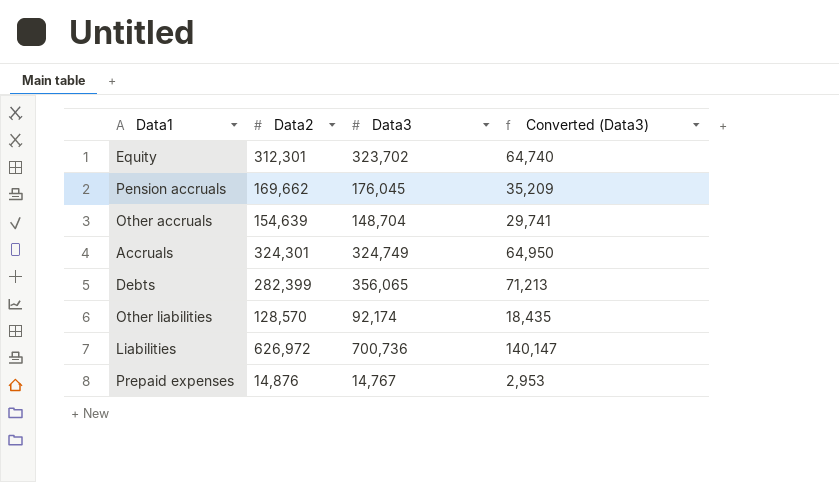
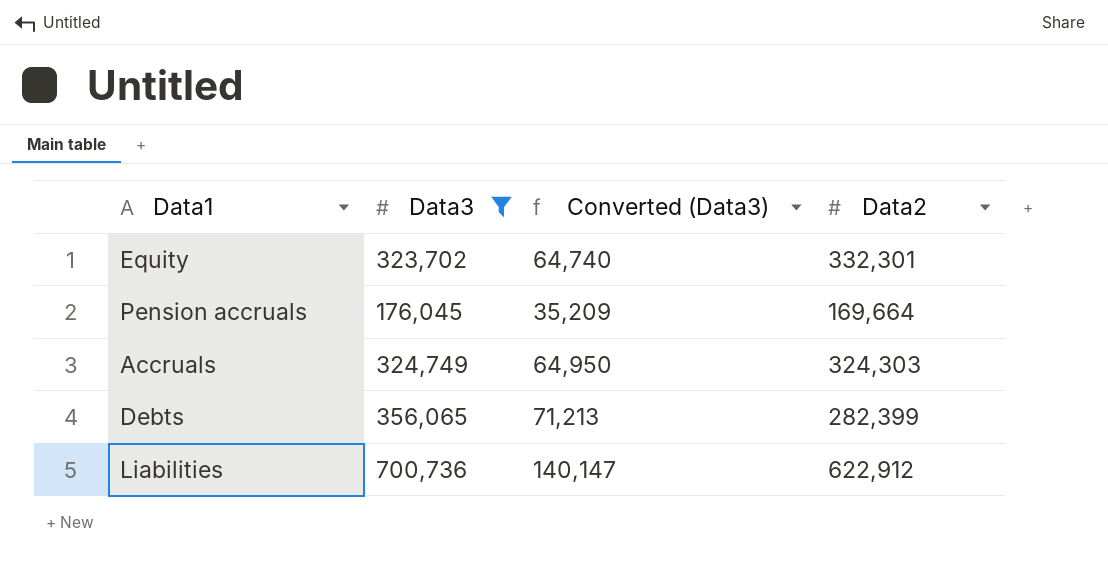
filter: none -> Data3 >= 176,045
column Data2 | position: 2 -> 4
Equity | Data2: 312,301 -> 332,301
Pension accruals | Data2: 169,662 -> 169,664
Accruals | Data2: 324,301 -> 324,303
Liabilities | Data2: 626,972 -> 622,912

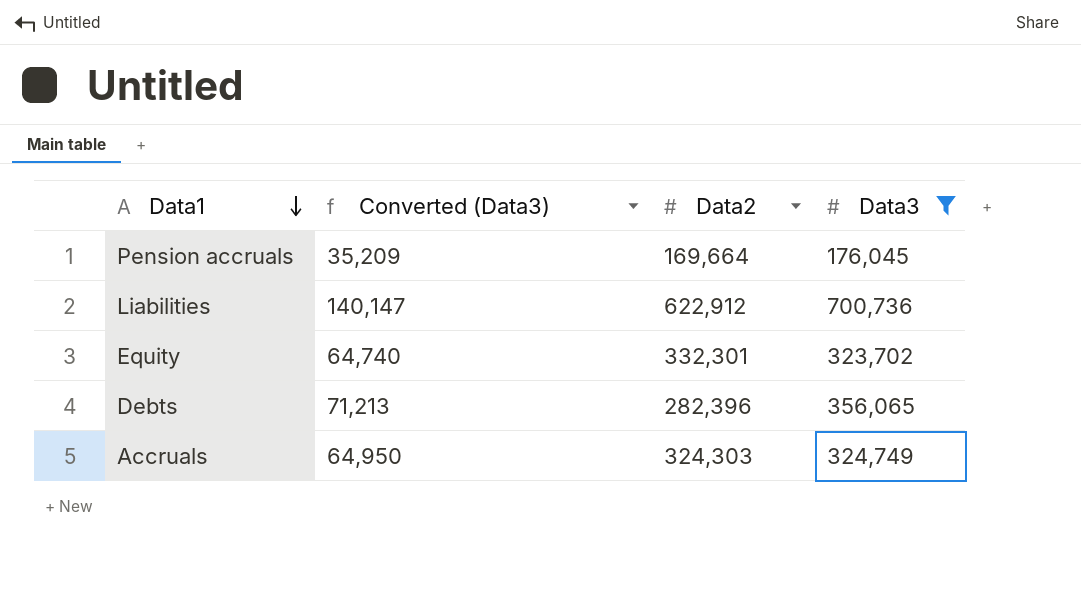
row order: none -> Data1 descending
column Data3 | position: 2 -> 4
Debts | Data2: 282,399 -> 282,396

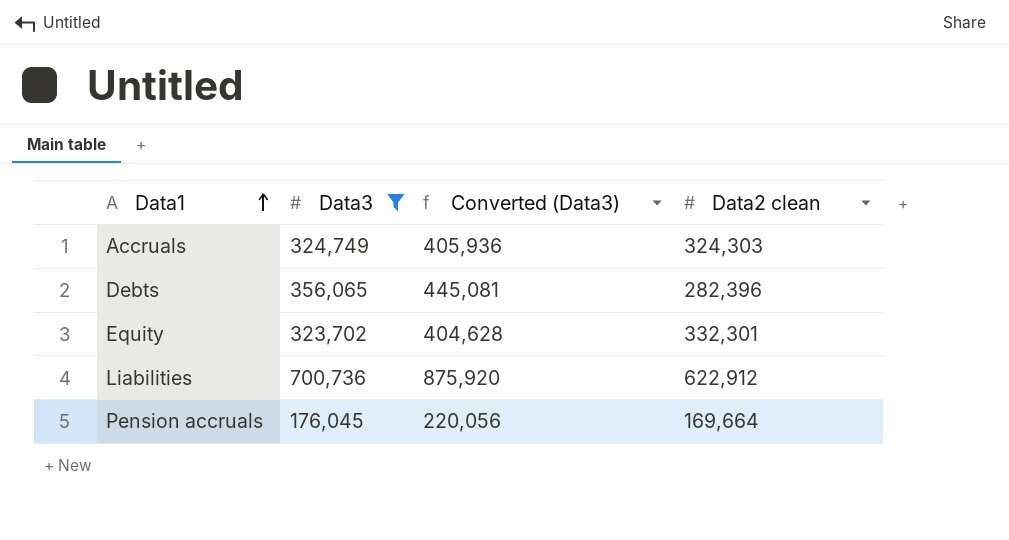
row order: Data1 descending -> Data1 ascending
column Data3 | position: 4 -> 2
column Converted (Data3) | formula: [Data3] * 0.2 -> [Data3] * 1.25
column name: Data2 -> Data2 clean

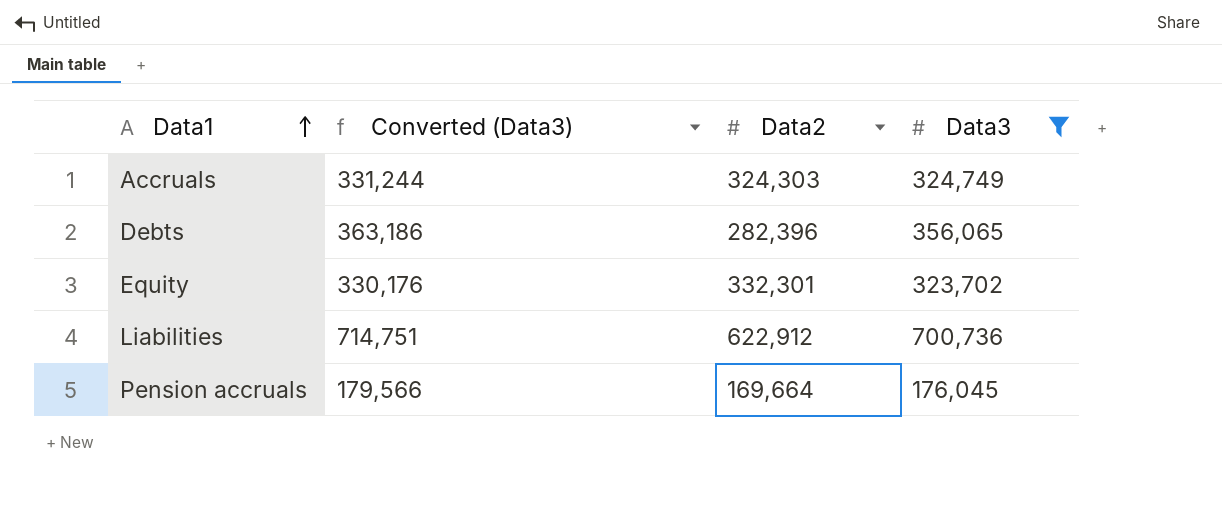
column Converted (Data3) | formula: [Data3] * 1.25 -> [Data3] * 1.02
column name: Data2 clean -> Data2
column Data3 | position: 2 -> 4

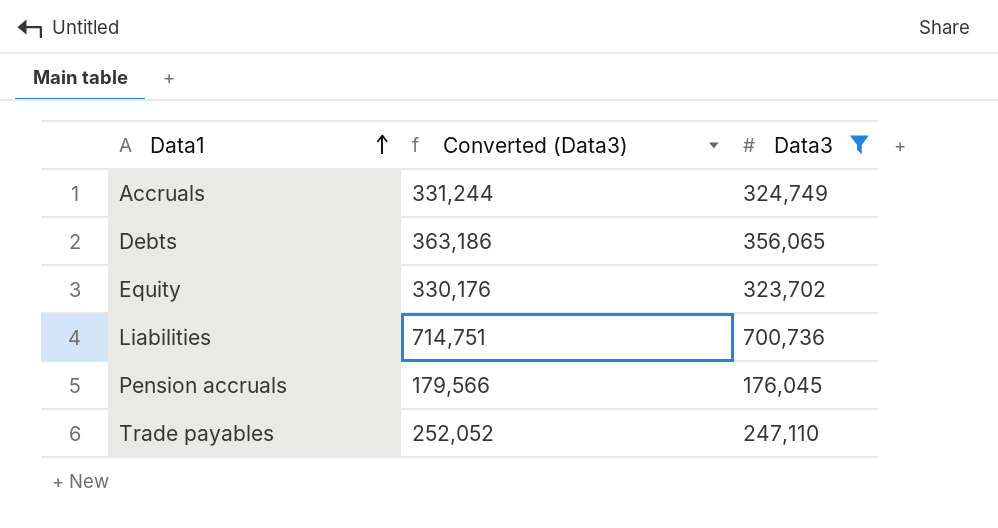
column Data2 | position: 3 -> none
row Trade payables: none -> 252,052 | 247,110

